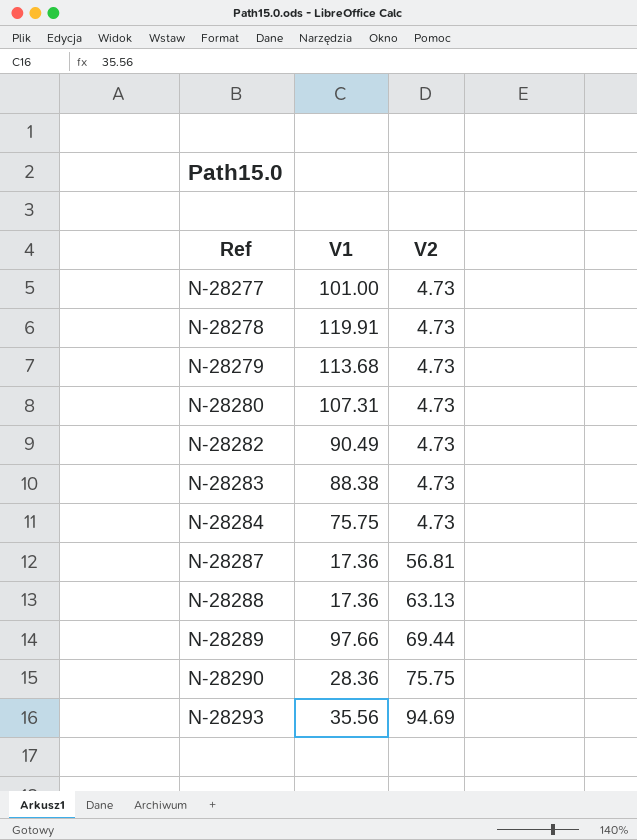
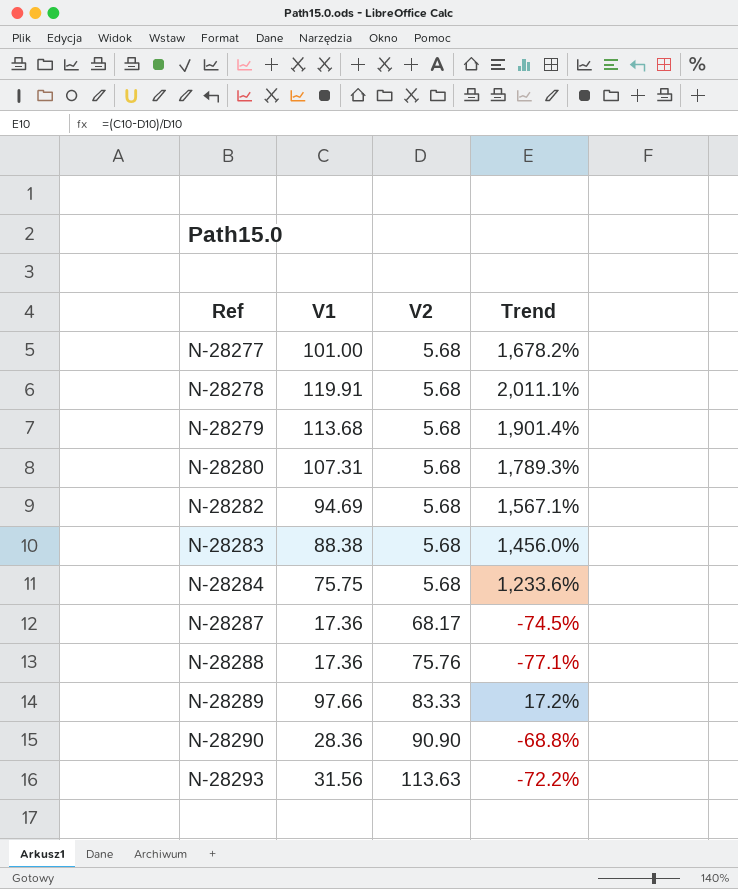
column Trend | formula: none -> ([V1] - [V2]) / [V2]
N-28277 | V2: 4.73 -> 5.68
N-28278 | V2: 4.73 -> 5.68
N-28279 | V2: 4.73 -> 5.68
N-28280 | V2: 4.73 -> 5.68
N-28282 | V1: 90.49 -> 94.69
N-28282 | V2: 4.73 -> 5.68
N-28283 | V2: 4.73 -> 5.68
N-28284 | V2: 4.73 -> 5.68
N-28287 | V2: 56.81 -> 68.17
N-28288 | V2: 63.13 -> 75.76
N-28289 | V2: 69.44 -> 83.33
N-28290 | V2: 75.75 -> 90.90
N-28293 | V1: 35.56 -> 31.56
N-28293 | V2: 94.69 -> 113.63

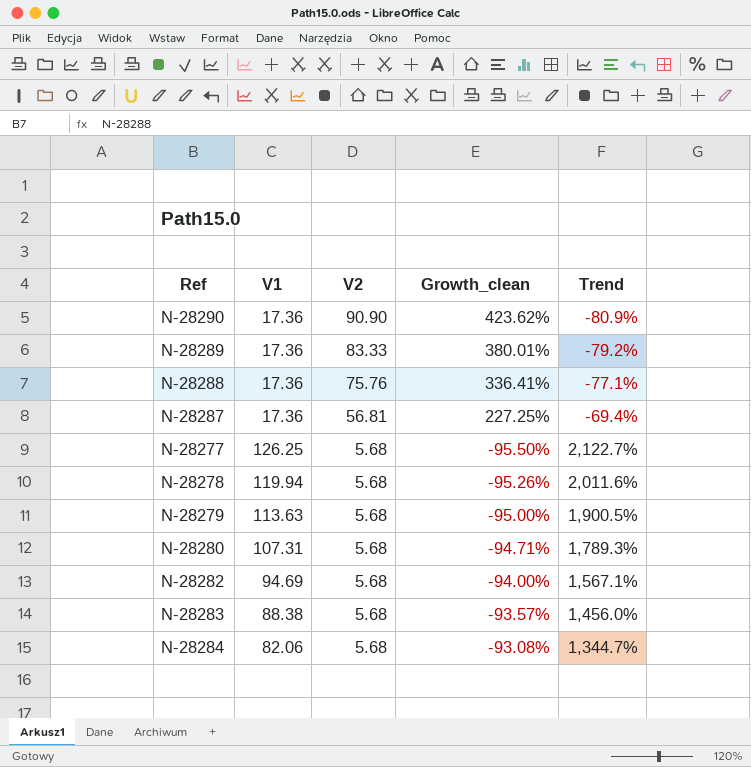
row order: Ref ascending -> V2 descending
column Growth_clean | formula: none -> ([V2] - [V1]) / [V1]
row N-28293: 31.56 | 113.63 | -72.2% -> none
N-28290 | V1: 28.36 -> 17.36
N-28290 | Trend: -68.8% -> -80.9%
N-28289 | V1: 97.66 -> 17.36
N-28289 | Trend: 17.2% -> -79.2%
N-28287 | V2: 68.17 -> 56.81
N-28287 | Trend: -74.5% -> -69.4%
N-28277 | V1: 101.00 -> 126.25
N-28277 | Trend: 1,678.2% -> 2,122.7%
N-28278 | V1: 119.91 -> 119.94
N-28278 | Trend: 2,011.1% -> 2,011.6%
N-28279 | V1: 113.68 -> 113.63
N-28279 | Trend: 1,901.4% -> 1,900.5%
N-28284 | V1: 75.75 -> 82.06
N-28284 | Trend: 1,233.6% -> 1,344.7%

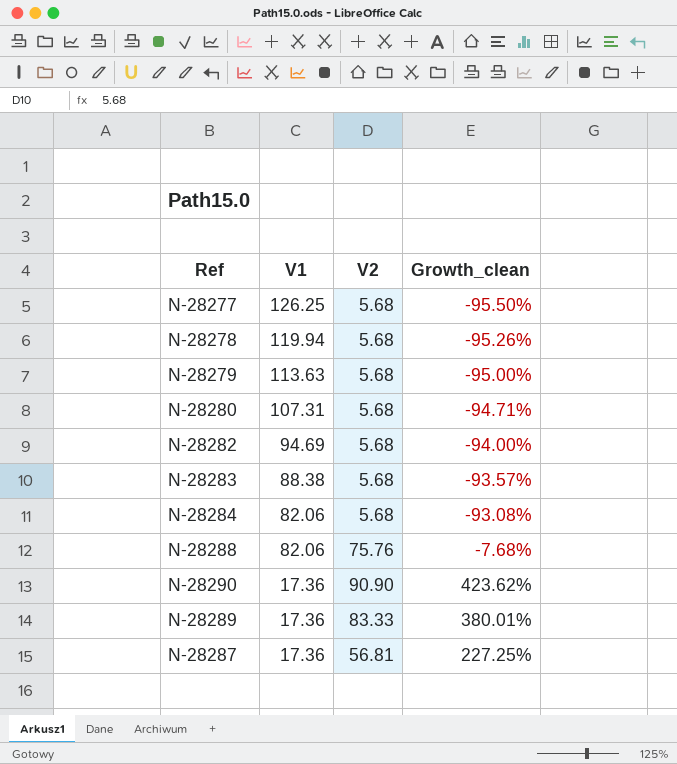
row order: V2 descending -> V1 descending
column Trend | formula: ([V1] - [V2]) / [V2] -> none
N-28288 | V1: 17.36 -> 82.06
N-28288 | Growth_clean: 336.41% -> -7.68%

